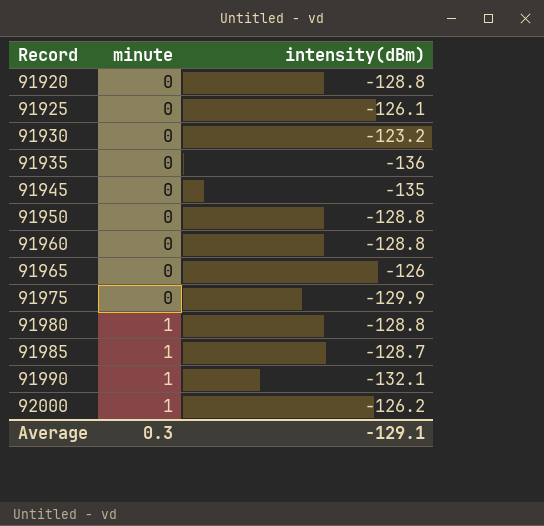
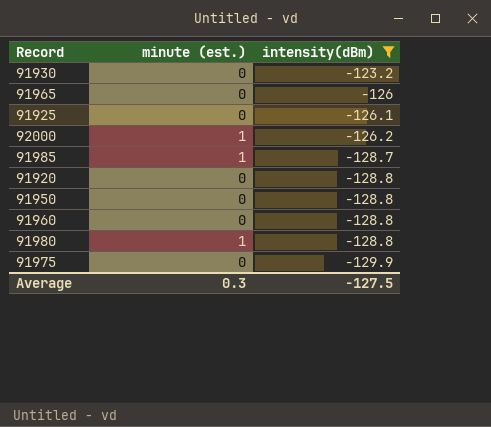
filter: none -> intensity(dBm) >= -129.9
row order: Record ascending -> intensity(dBm) descending
column name: minute -> minute (est.)
Average | intensity(dBm): -129.1 -> -127.5

